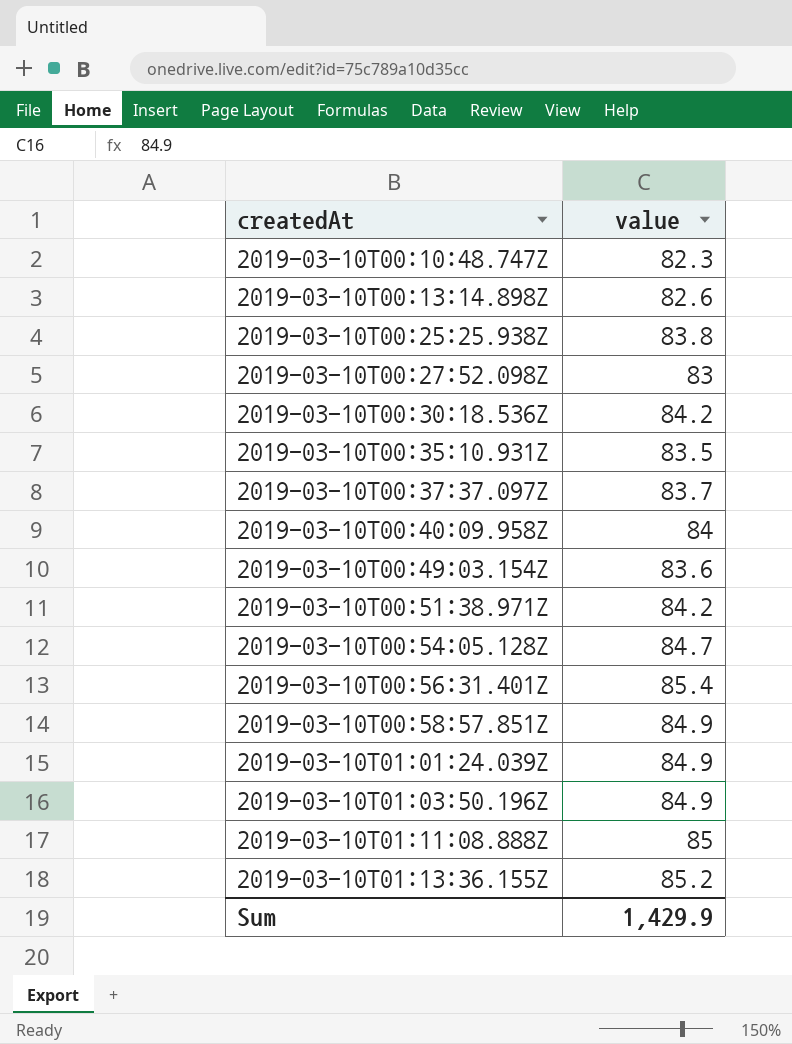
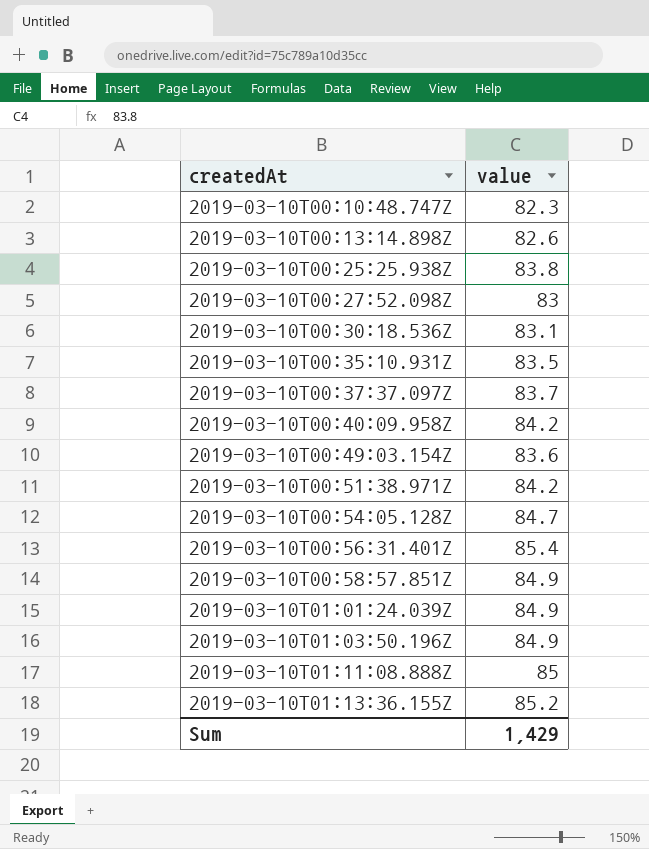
2019-03-10T00:30:18.536Z | value: 84.2 -> 83.1
2019-03-10T00:40:09.958Z | value: 84 -> 84.2
Sum | value: 1,429.9 -> 1,429

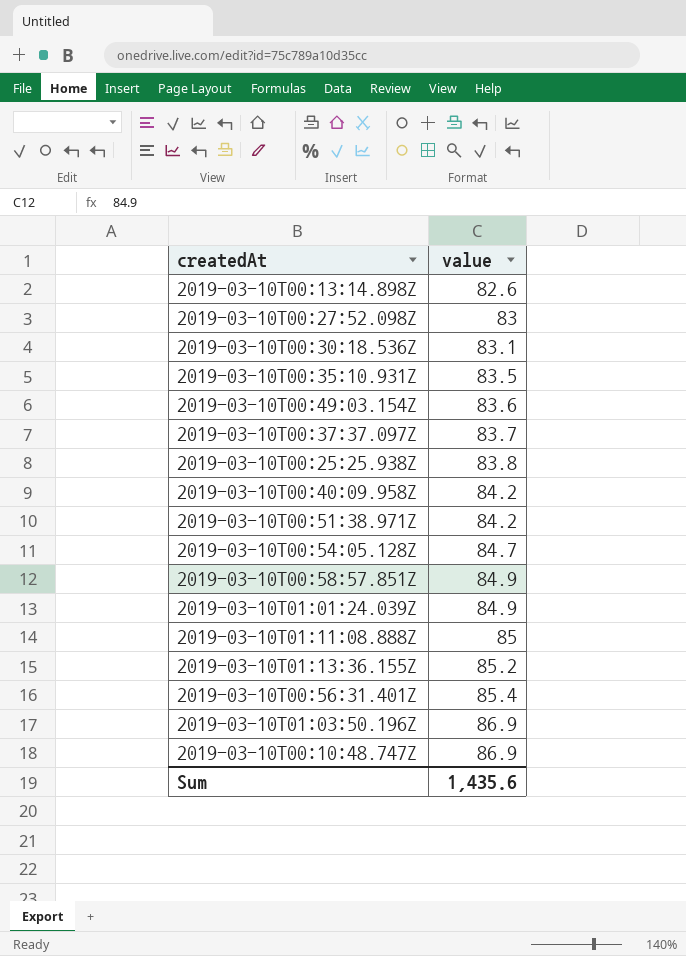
row order: createdAt ascending -> value ascending
2019-03-10T01:03:50.196Z | value: 84.9 -> 86.9
2019-03-10T00:10:48.747Z | value: 82.3 -> 86.9
Sum | value: 1,429 -> 1,435.6

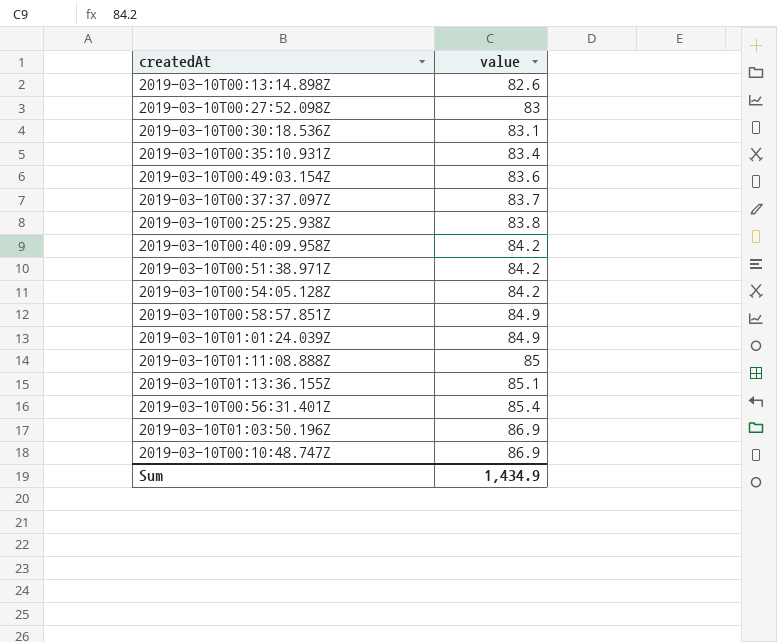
2019-03-10T00:35:10.931Z | value: 83.5 -> 83.4
2019-03-10T00:54:05.128Z | value: 84.7 -> 84.2
2019-03-10T01:13:36.155Z | value: 85.2 -> 85.1
Sum | value: 1,435.6 -> 1,434.9

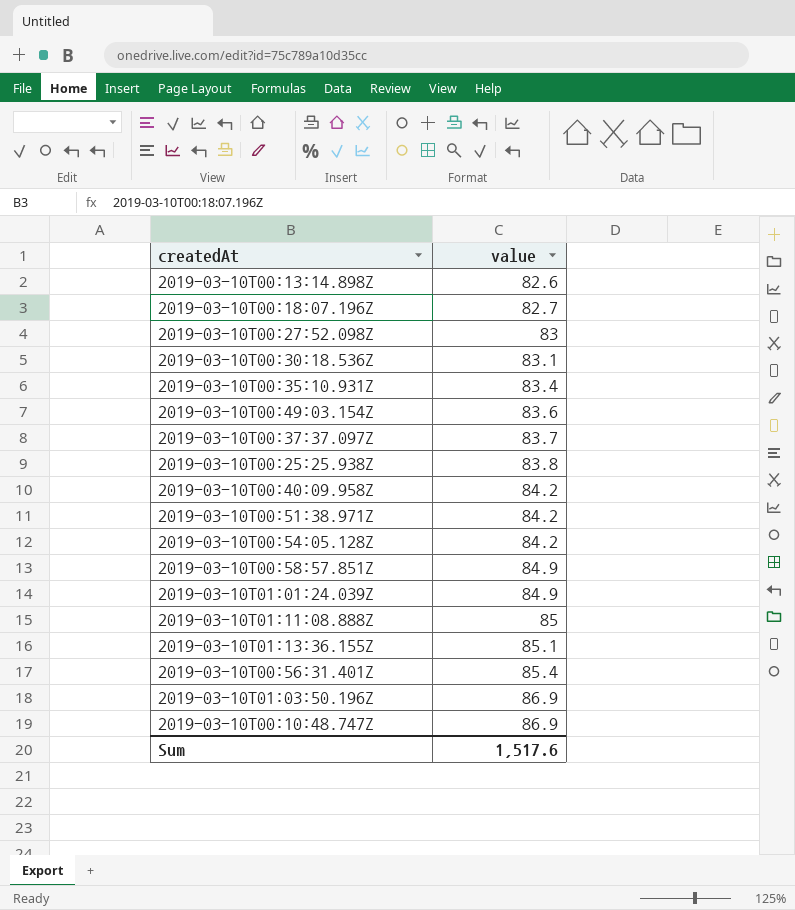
row 2019-03-10T00:18:07.196Z: none -> 82.7
Sum | value: 1,434.9 -> 1,517.6

